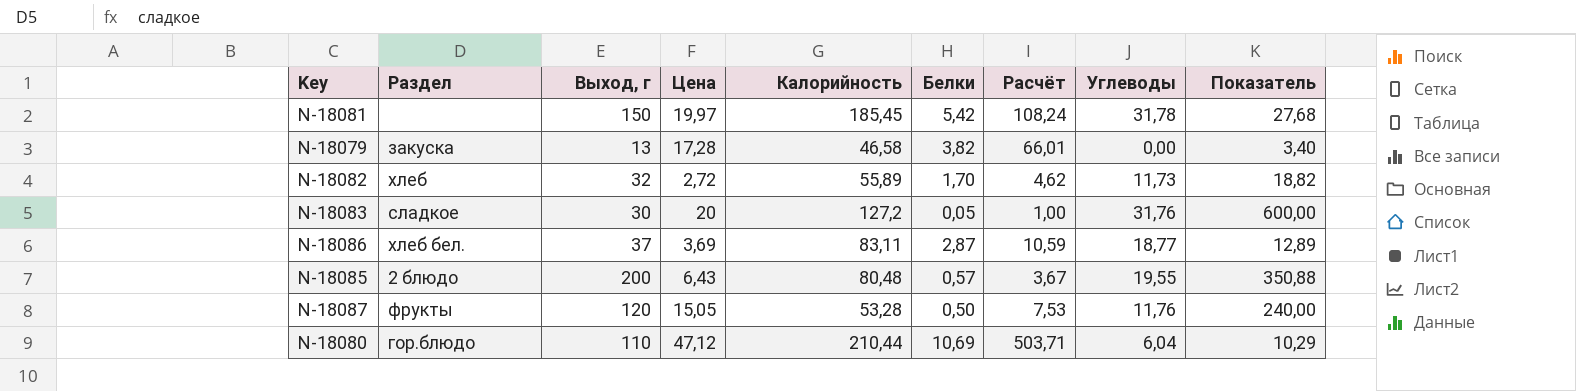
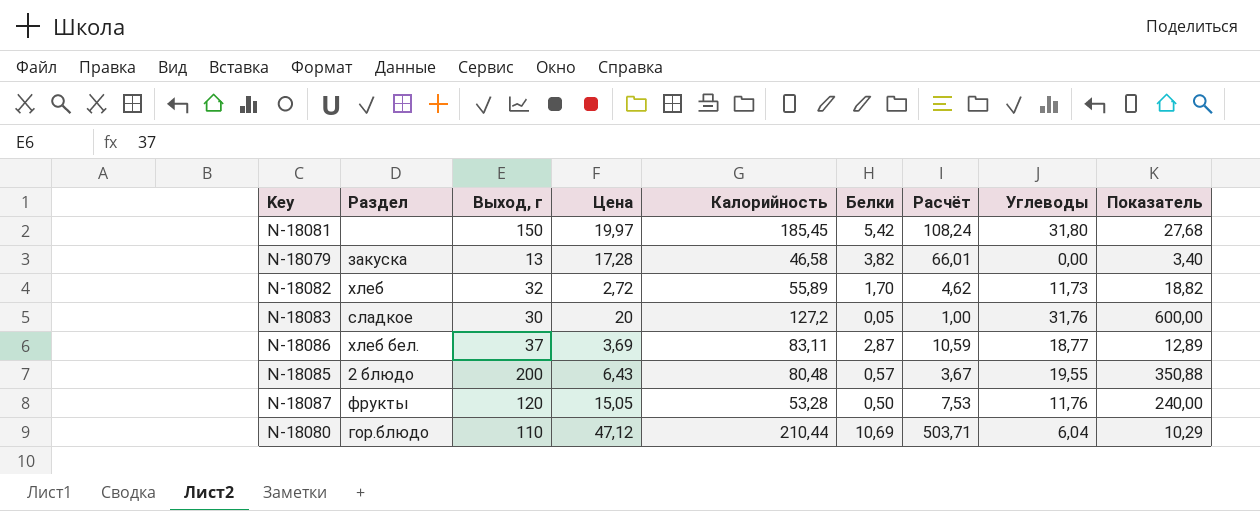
N-18081 | Углеводы: 31,78 -> 31,80

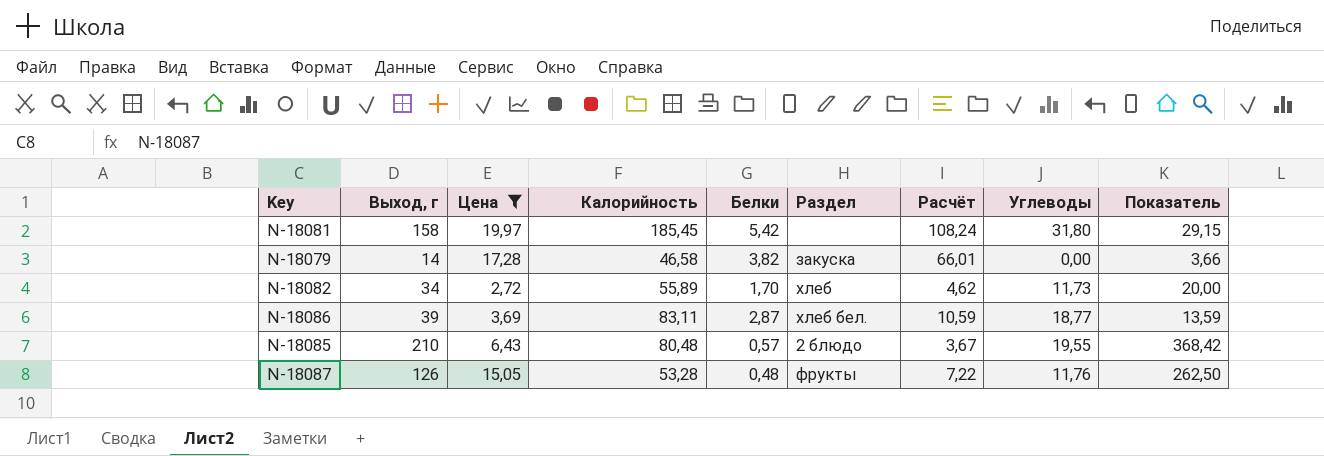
filter: none -> Цена <= 19,97
column Раздел | position: 2 -> 6
N-18081 | Выход, г: 150 -> 158
N-18081 | Показатель: 27,68 -> 29,15
N-18079 | Выход, г: 13 -> 14
N-18079 | Показатель: 3,40 -> 3,66
N-18082 | Выход, г: 32 -> 34
N-18082 | Показатель: 18,82 -> 20,00
N-18086 | Выход, г: 37 -> 39
N-18086 | Показатель: 12,89 -> 13,59
N-18085 | Выход, г: 200 -> 210
N-18085 | Показатель: 350,88 -> 368,42
N-18087 | Выход, г: 120 -> 126
N-18087 | Белки: 0,50 -> 0,48
N-18087 | Расчёт: 7,53 -> 7,22
N-18087 | Показатель: 240,00 -> 262,50

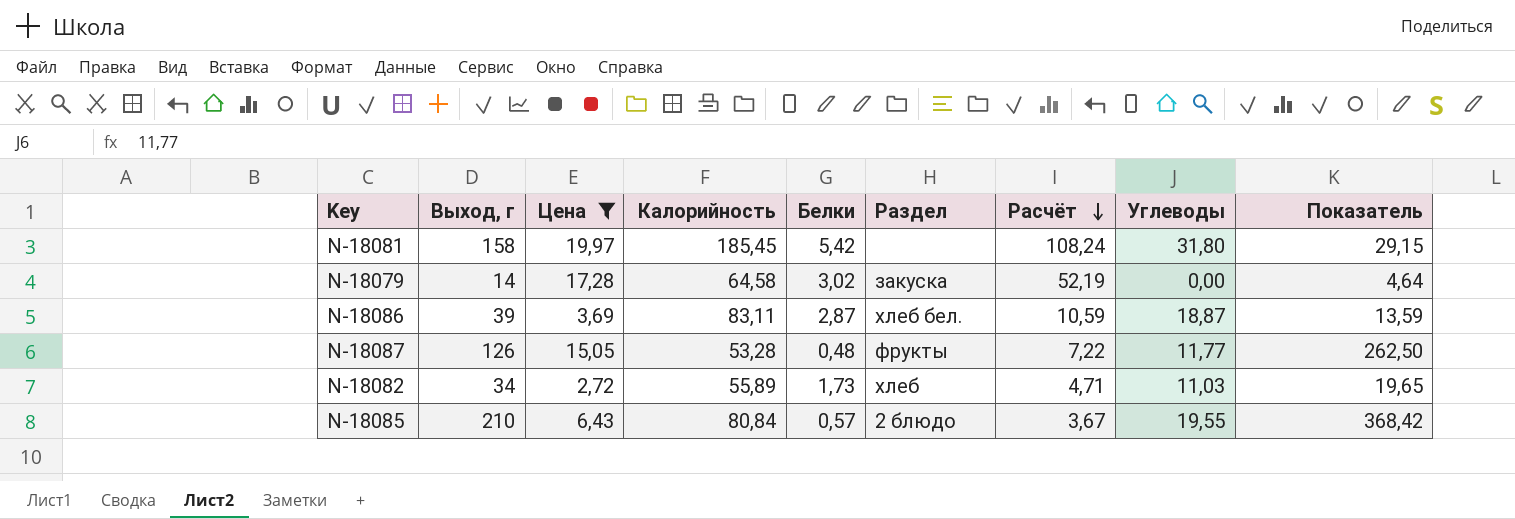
row order: none -> Расчёт descending
N-18079 | Калорийность: 46,58 -> 64,58
N-18079 | Белки: 3,82 -> 3,02
N-18079 | Расчёт: 66,01 -> 52,19
N-18079 | Показатель: 3,66 -> 4,64
N-18086 | Углеводы: 18,77 -> 18,87
N-18087 | Углеводы: 11,76 -> 11,77
N-18082 | Белки: 1,70 -> 1,73
N-18082 | Расчёт: 4,62 -> 4,71
N-18082 | Углеводы: 11,73 -> 11,03
N-18082 | Показатель: 20,00 -> 19,65
N-18085 | Калорийность: 80,48 -> 80,84

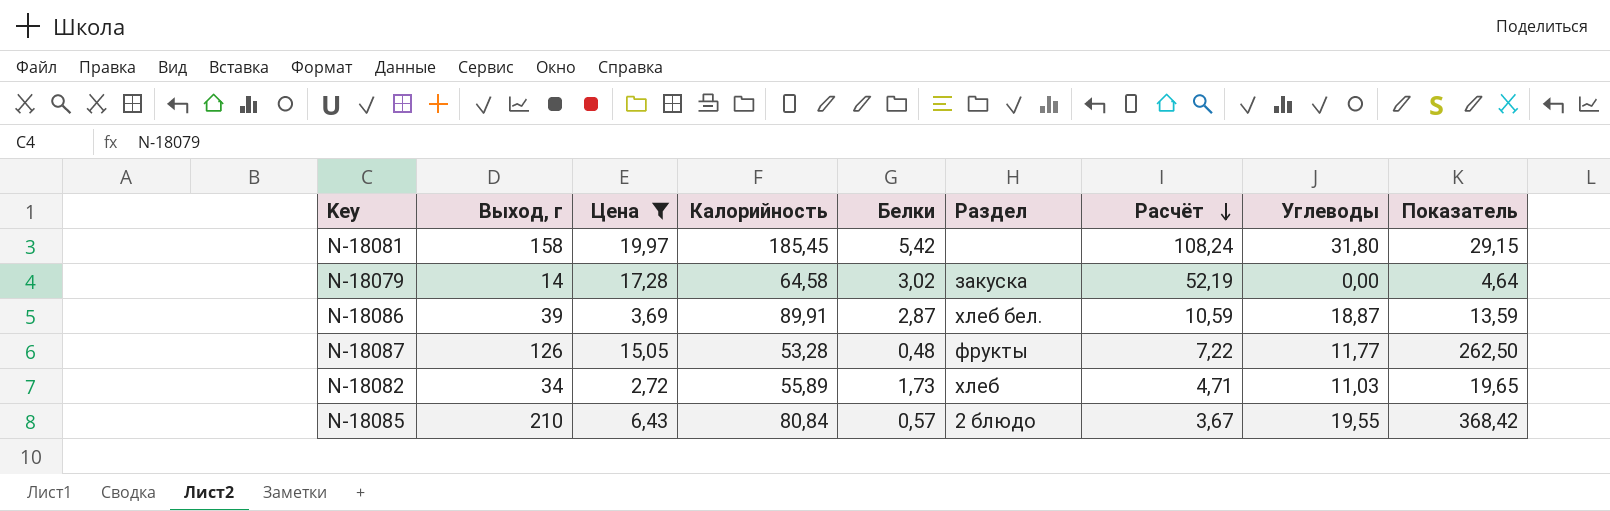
N-18086 | Калорийность: 83,11 -> 89,91

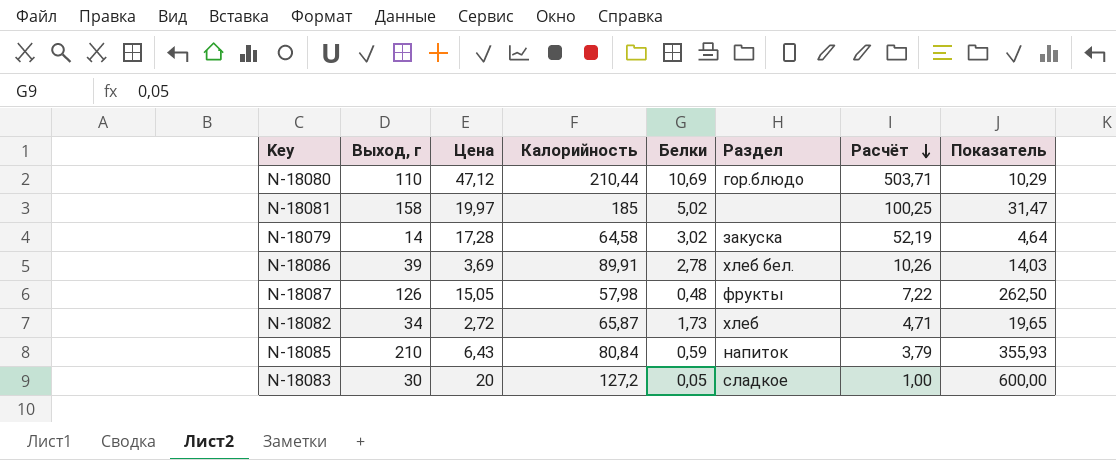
filter: Цена <= 19,97 -> none
column Углеводы | position: 8 -> none
N-18081 | Калорийность: 185,45 -> 185
N-18081 | Белки: 5,42 -> 5,02
N-18081 | Расчёт: 108,24 -> 100,25
N-18081 | Показатель: 29,15 -> 31,47
N-18086 | Белки: 2,87 -> 2,78
N-18086 | Расчёт: 10,59 -> 10,26
N-18086 | Показатель: 13,59 -> 14,03
N-18087 | Калорийность: 53,28 -> 57,98
N-18082 | Калорийность: 55,89 -> 65,87
N-18085 | Белки: 0,57 -> 0,59
N-18085 | Раздел: 2 блюдо -> напиток
N-18085 | Расчёт: 3,67 -> 3,79
N-18085 | Показатель: 368,42 -> 355,93

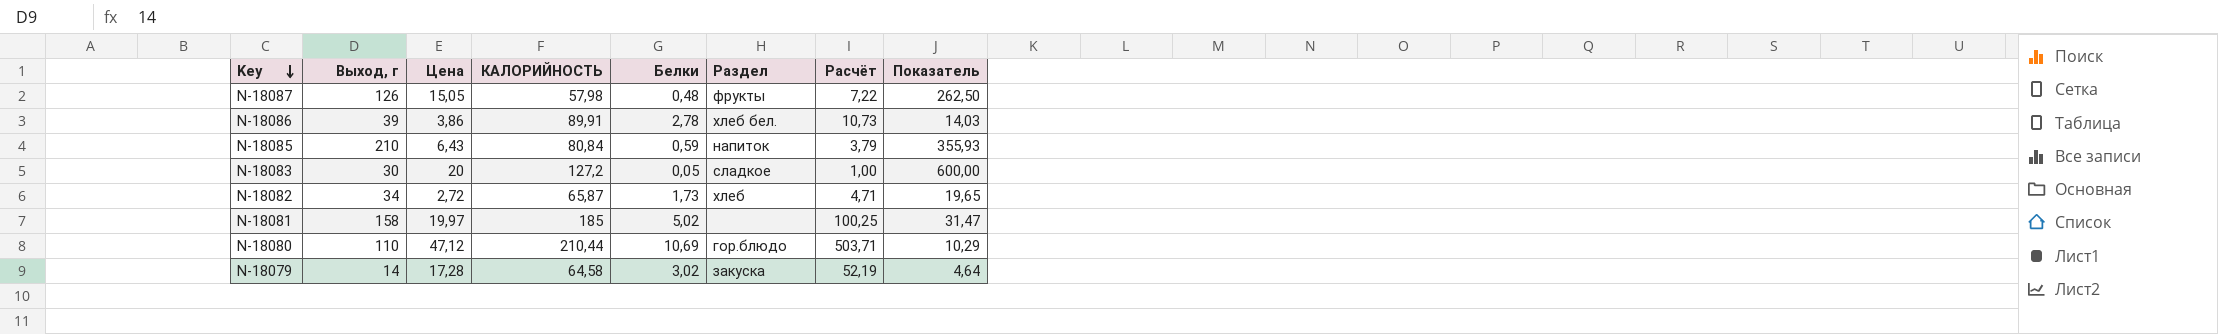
row order: Расчёт descending -> Key descending
column name: Калорийность -> КАЛОРИЙНОСТЬ
N-18086 | Цена: 3,69 -> 3,86
N-18086 | Расчёт: 10,26 -> 10,73

